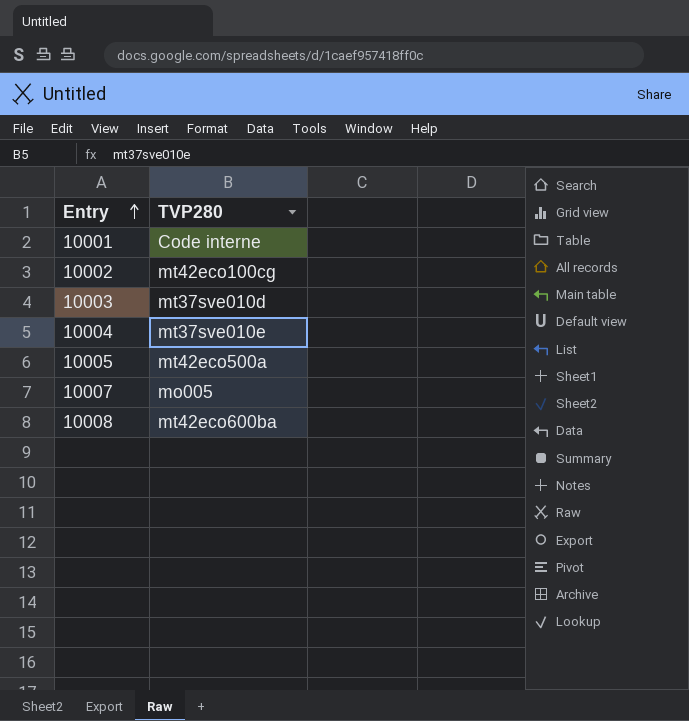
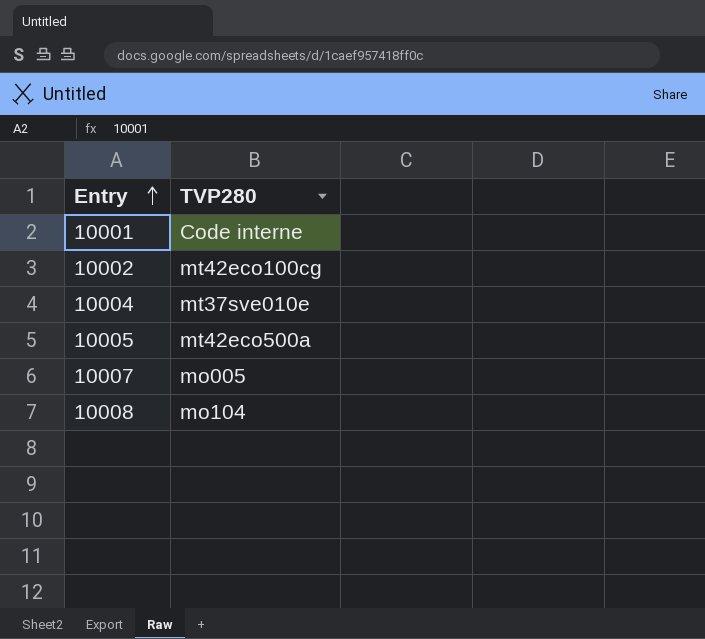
row 10003: mt37sve010d -> none
10008 | TVP280: mt42eco600ba -> mo104

